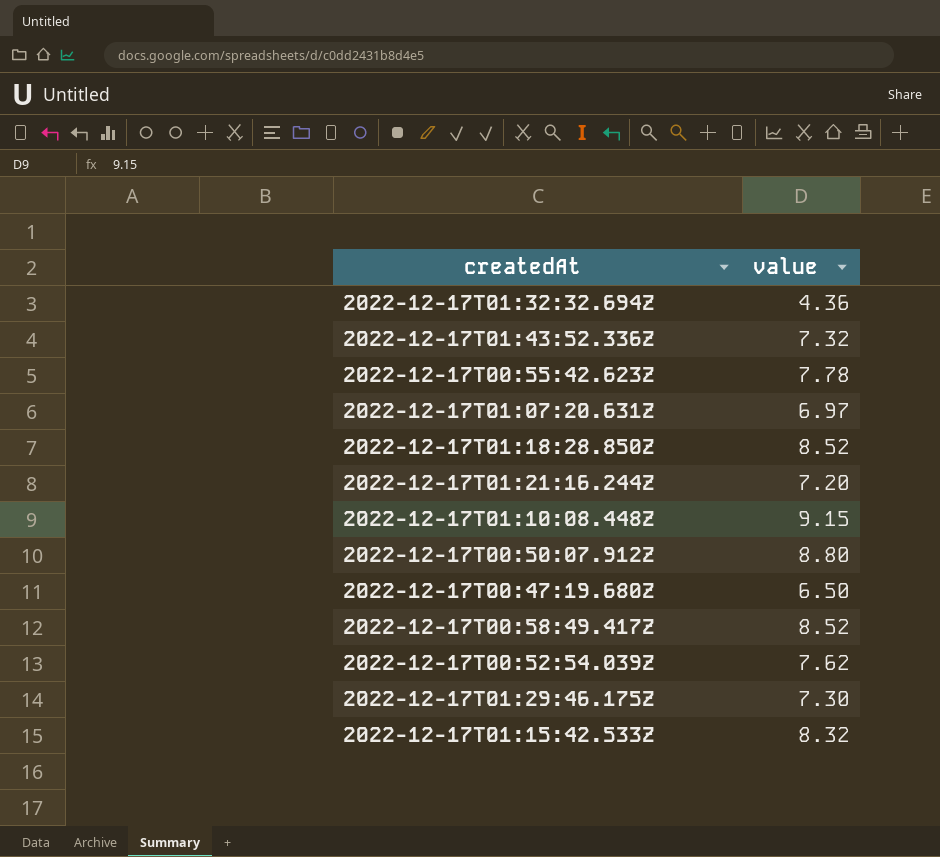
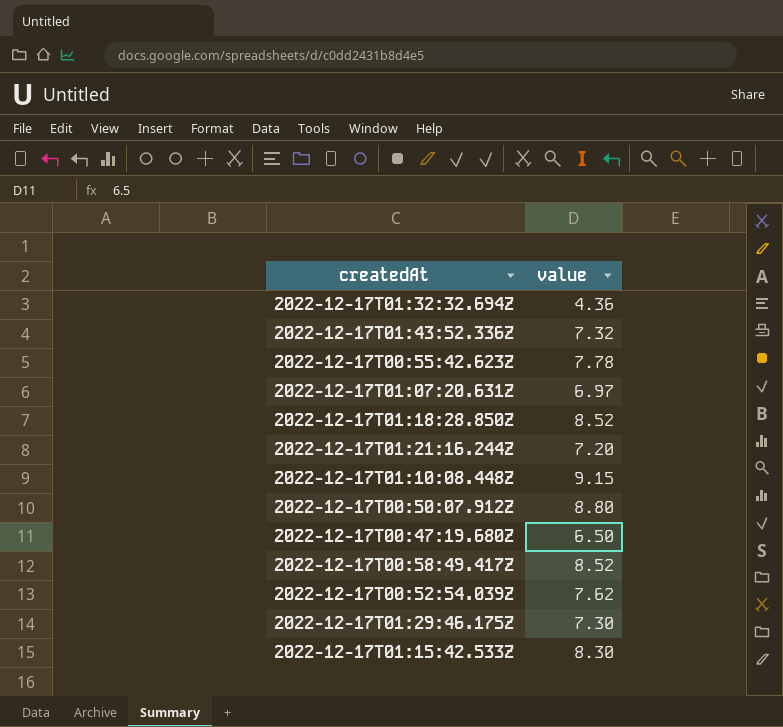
2022-12-17T01:15:42.533Z | value: 8.32 -> 8.30

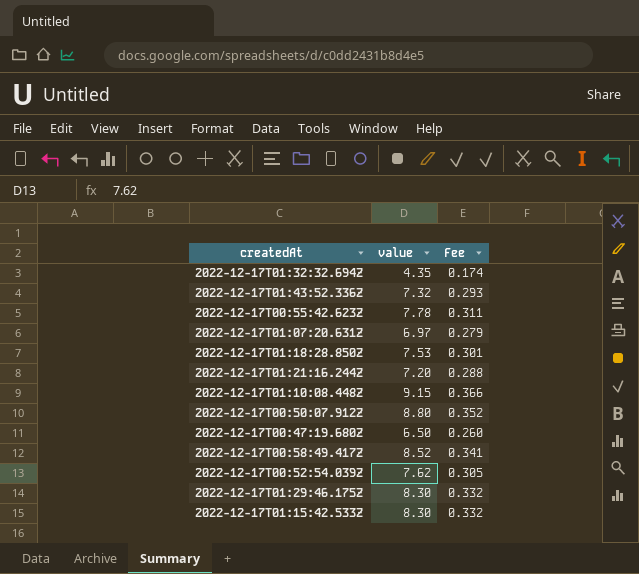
column Fee | formula: none -> [value] * 0.04
2022-12-17T01:32:32.694Z | value: 4.36 -> 4.35
2022-12-17T01:18:28.850Z | value: 8.52 -> 7.53
2022-12-17T01:29:46.175Z | value: 7.30 -> 8.30

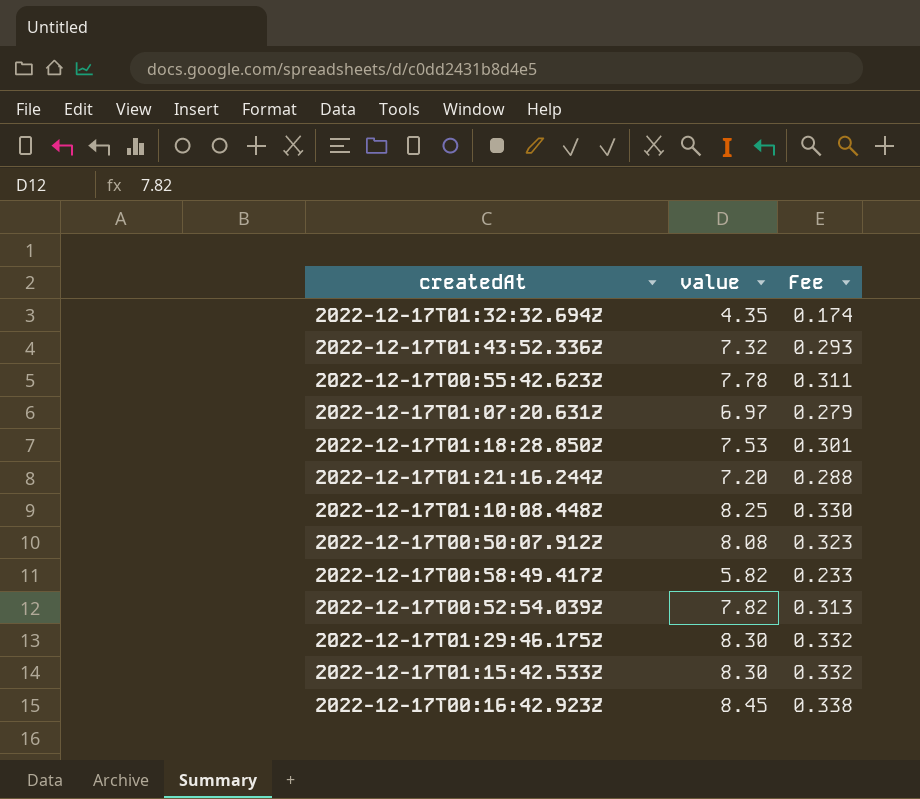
row 2022-12-17T00:47:19.680Z: 6.50 | 0.260 -> none
2022-12-17T01:10:08.448Z | value: 9.15 -> 8.25
2022-12-17T01:10:08.448Z | Fee: 0.366 -> 0.330
2022-12-17T00:50:07.912Z | value: 8.80 -> 8.08
2022-12-17T00:50:07.912Z | Fee: 0.352 -> 0.323
2022-12-17T00:58:49.417Z | value: 8.52 -> 5.82
2022-12-17T00:58:49.417Z | Fee: 0.341 -> 0.233
2022-12-17T00:52:54.039Z | value: 7.62 -> 7.82
2022-12-17T00:52:54.039Z | Fee: 0.305 -> 0.313
row 2022-12-17T00:16:42.923Z: none -> 8.45 | 0.338

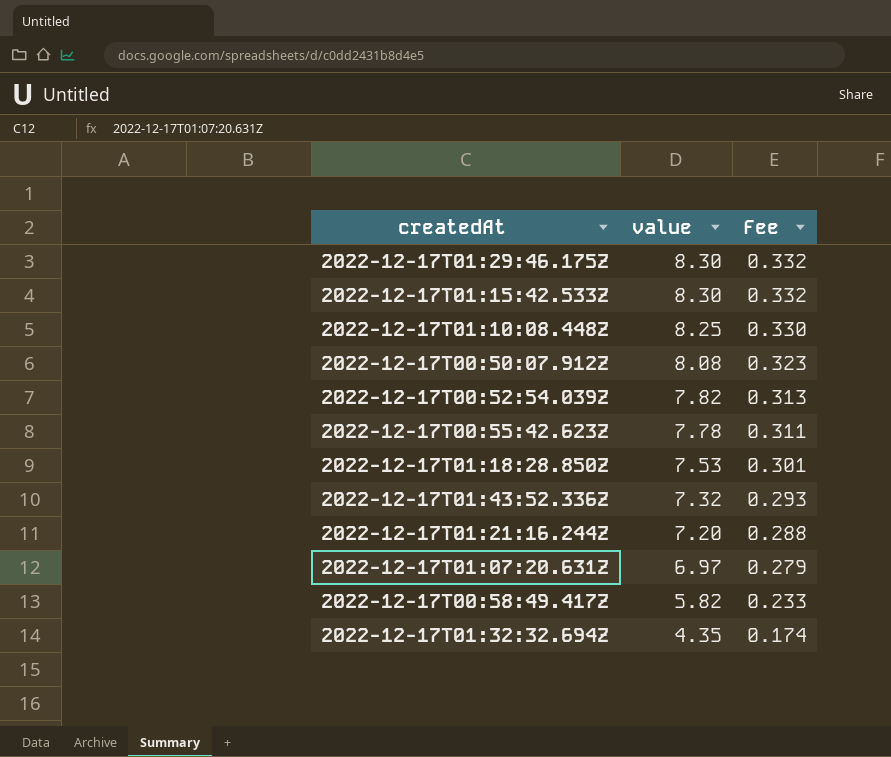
row order: none -> value descending
row 2022-12-17T00:16:42.923Z: 8.45 | 0.338 -> none

